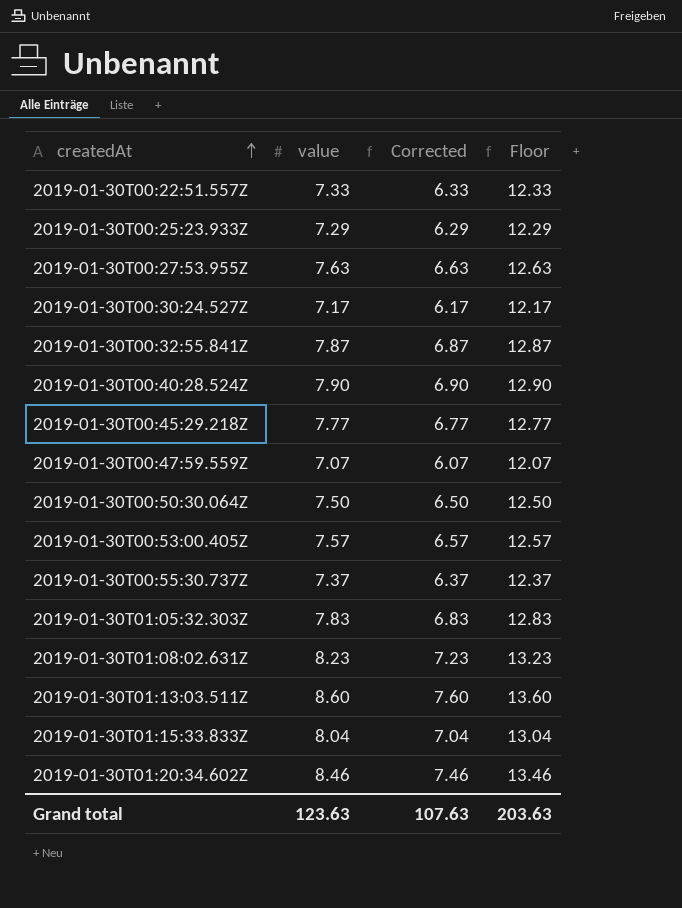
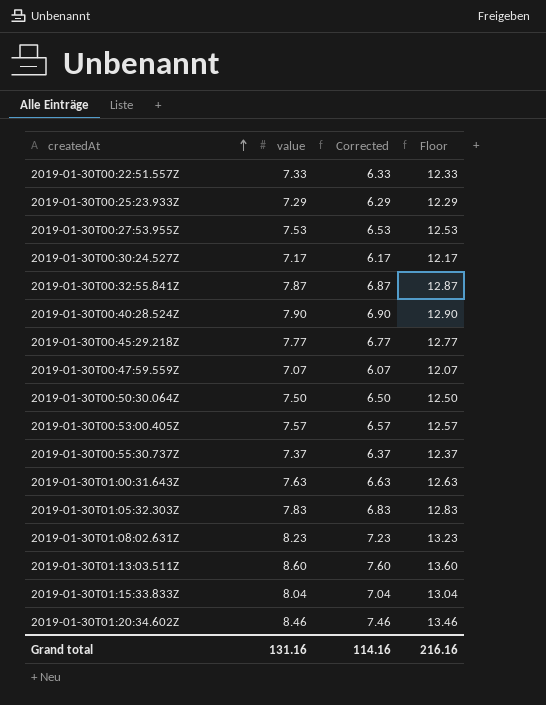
2019-01-30T00:27:53.955Z | value: 7.63 -> 7.53
2019-01-30T00:27:53.955Z | Corrected: 6.63 -> 6.53
2019-01-30T00:27:53.955Z | Floor: 12.63 -> 12.53
row 2019-01-30T01:00:31.643Z: none -> 7.63 | 6.63 | 12.63
Grand total | value: 123.63 -> 131.16
Grand total | Corrected: 107.63 -> 114.16
Grand total | Floor: 203.63 -> 216.16

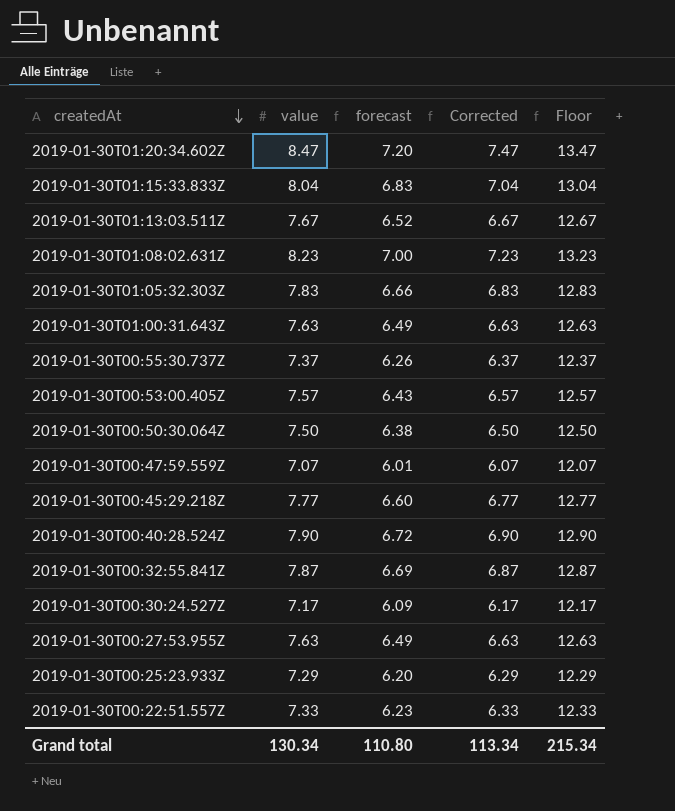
row order: createdAt ascending -> createdAt descending
column forecast | formula: none -> [value] * 0.85
2019-01-30T01:20:34.602Z | value: 8.46 -> 8.47
2019-01-30T01:20:34.602Z | Corrected: 7.46 -> 7.47
2019-01-30T01:20:34.602Z | Floor: 13.46 -> 13.47
2019-01-30T01:13:03.511Z | value: 8.60 -> 7.67
2019-01-30T01:13:03.511Z | Corrected: 7.60 -> 6.67
2019-01-30T01:13:03.511Z | Floor: 13.60 -> 12.67
2019-01-30T00:27:53.955Z | value: 7.53 -> 7.63
2019-01-30T00:27:53.955Z | Corrected: 6.53 -> 6.63
2019-01-30T00:27:53.955Z | Floor: 12.53 -> 12.63
Grand total | value: 131.16 -> 130.34
Grand total | Corrected: 114.16 -> 113.34
Grand total | Floor: 216.16 -> 215.34

